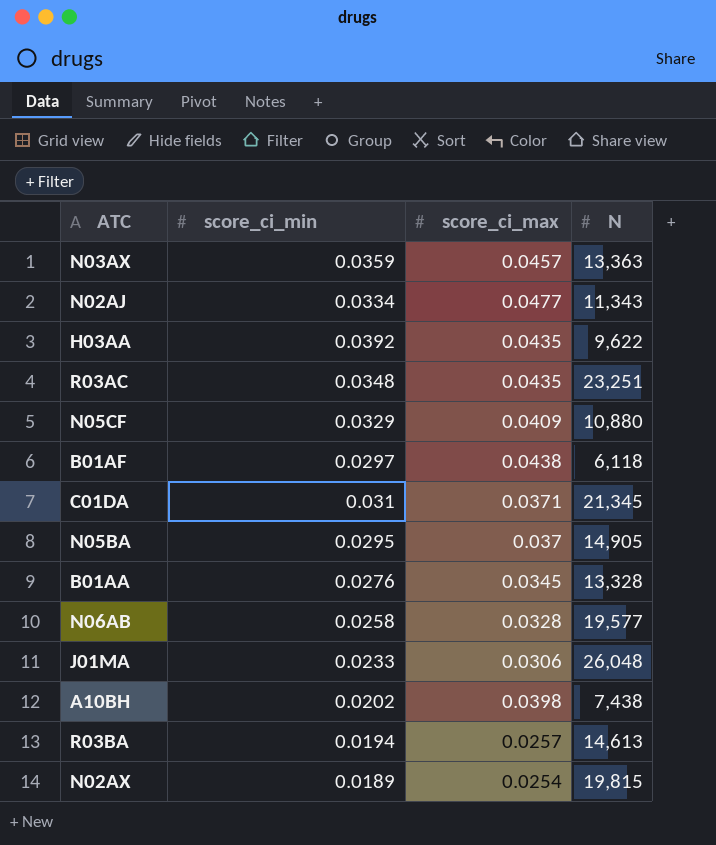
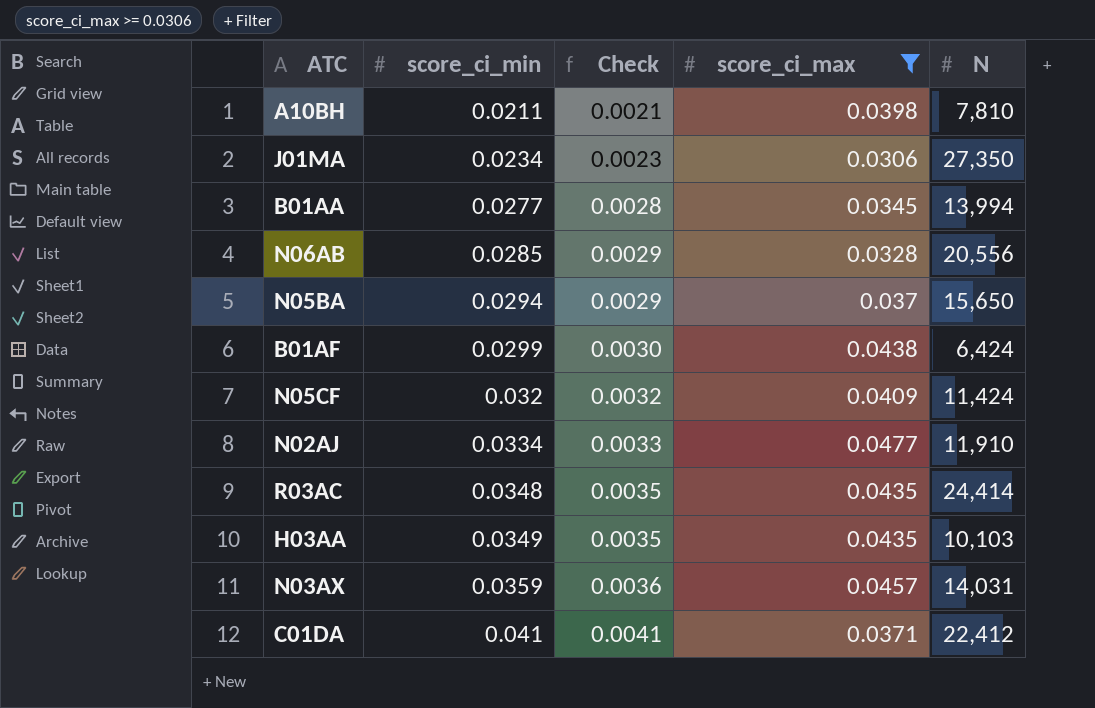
filter: none -> score_ci_max >= 0.0306
row order: none -> score_ci_min ascending
column Check | formula: none -> [score_ci_min] * 0.1
A10BH | score_ci_min: 0.0202 -> 0.0211
A10BH | N: 7,438 -> 7,810
J01MA | score_ci_min: 0.0233 -> 0.0234
J01MA | N: 26,048 -> 27,350
B01AA | score_ci_min: 0.0276 -> 0.0277
B01AA | N: 13,328 -> 13,994
N06AB | score_ci_min: 0.0258 -> 0.0285
N06AB | N: 19,577 -> 20,556
N05BA | score_ci_min: 0.0295 -> 0.0294
N05BA | N: 14,905 -> 15,650
B01AF | score_ci_min: 0.0297 -> 0.0299
B01AF | N: 6,118 -> 6,424
N05CF | score_ci_min: 0.0329 -> 0.032
N05CF | N: 10,880 -> 11,424
N02AJ | N: 11,343 -> 11,910
R03AC | N: 23,251 -> 24,414
H03AA | score_ci_min: 0.0392 -> 0.0349
H03AA | N: 9,622 -> 10,103
N03AX | N: 13,363 -> 14,031
C01DA | score_ci_min: 0.031 -> 0.041
C01DA | N: 21,345 -> 22,412

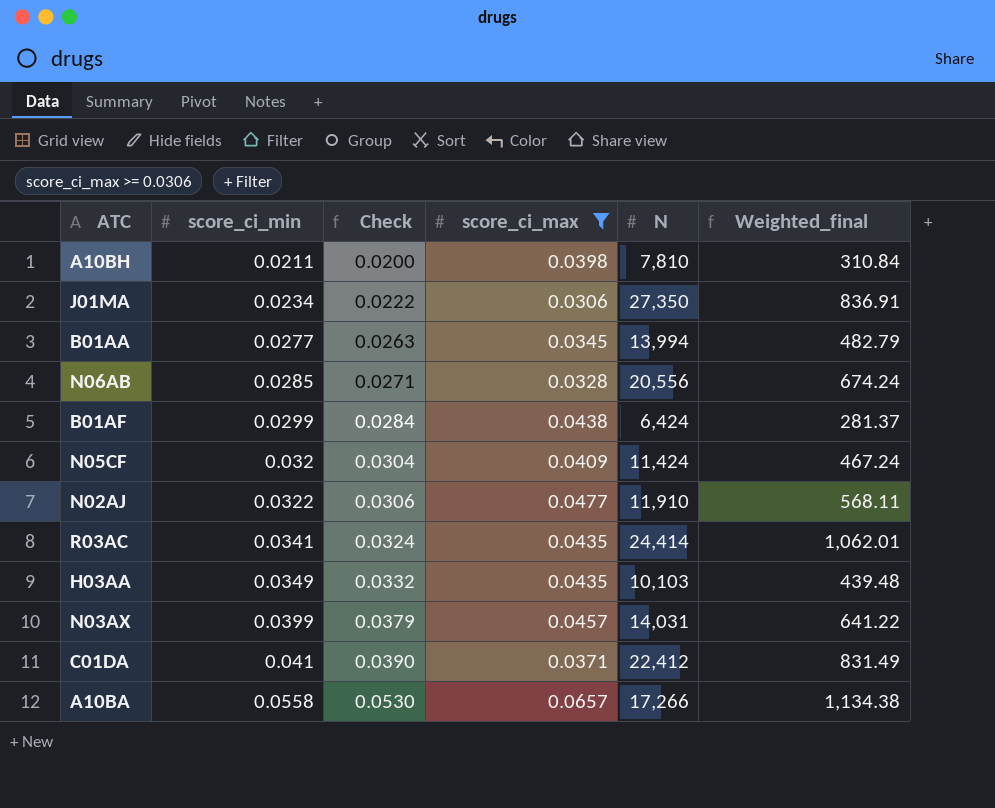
column Check | formula: [score_ci_min] * 0.1 -> [score_ci_min] * 0.95
column Weighted_final | formula: none -> [score_ci_max] * [N]
row N05BA: 0.0294 | 0.0029 | 0.037 | 15,650 -> none
N02AJ | score_ci_min: 0.0334 -> 0.0322
R03AC | score_ci_min: 0.0348 -> 0.0341
N03AX | score_ci_min: 0.0359 -> 0.0399
row A10BA: none -> 0.0558 | 0.0530 | 0.0657 | 17,266 | 1,134.38

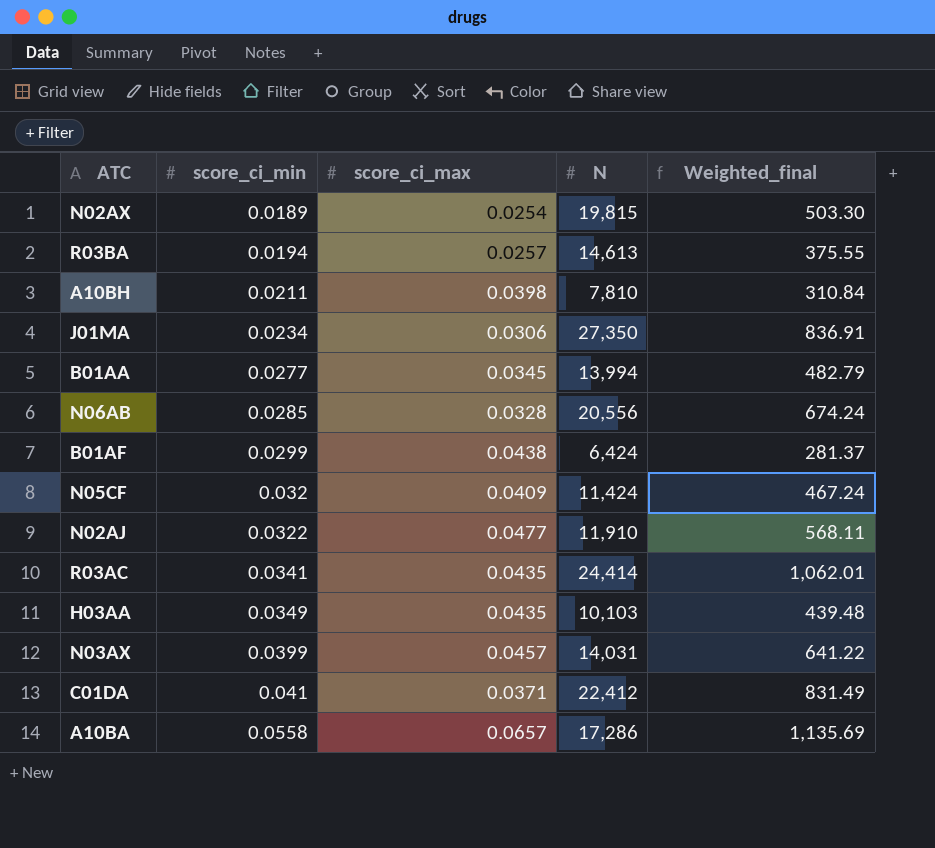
filter: score_ci_max >= 0.0306 -> none
column Check | formula: [score_ci_min] * 0.95 -> none
A10BA | N: 17,266 -> 17,286
A10BA | Weighted_final: 1,134.38 -> 1,135.69

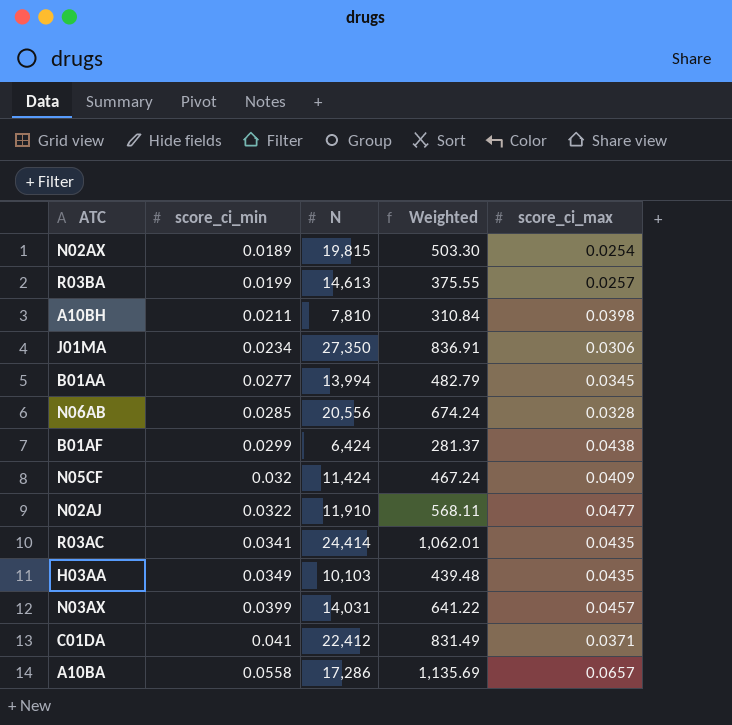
column name: Weighted_final -> Weighted
column score_ci_max | position: 3 -> 5
R03BA | score_ci_min: 0.0194 -> 0.0199

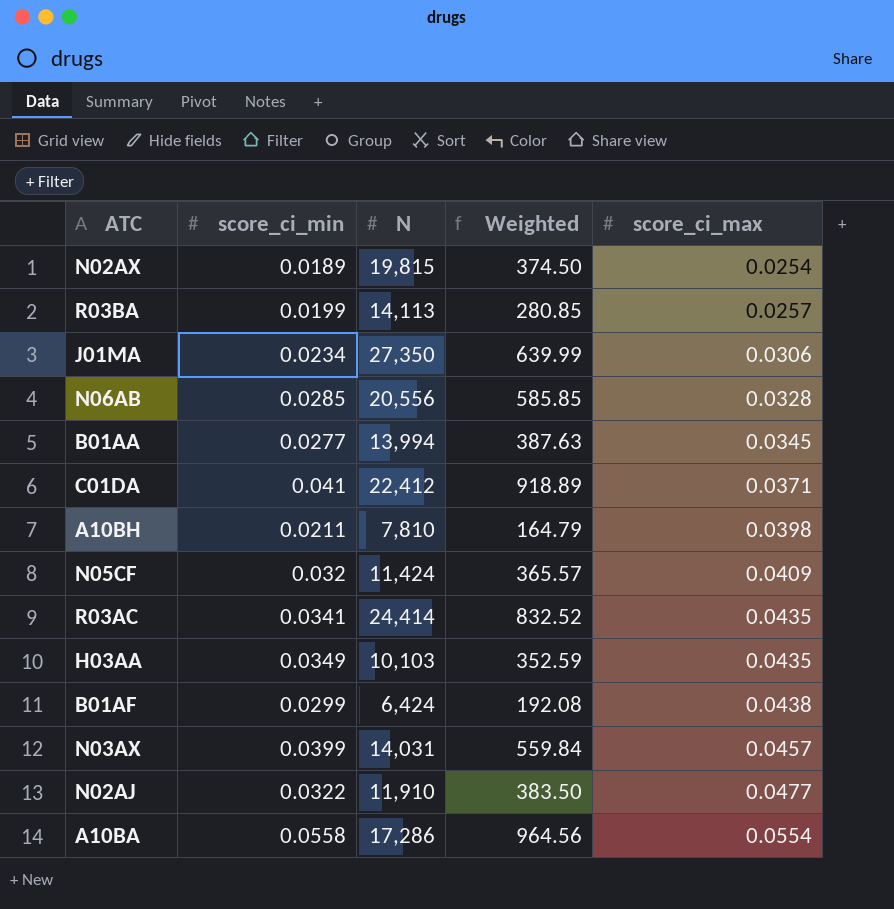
row order: score_ci_min ascending -> score_ci_max ascending
column Weighted | formula: [N] * [score_ci_max] -> [score_ci_min] * [N]
R03BA | N: 14,613 -> 14,113
A10BA | score_ci_max: 0.0657 -> 0.0554

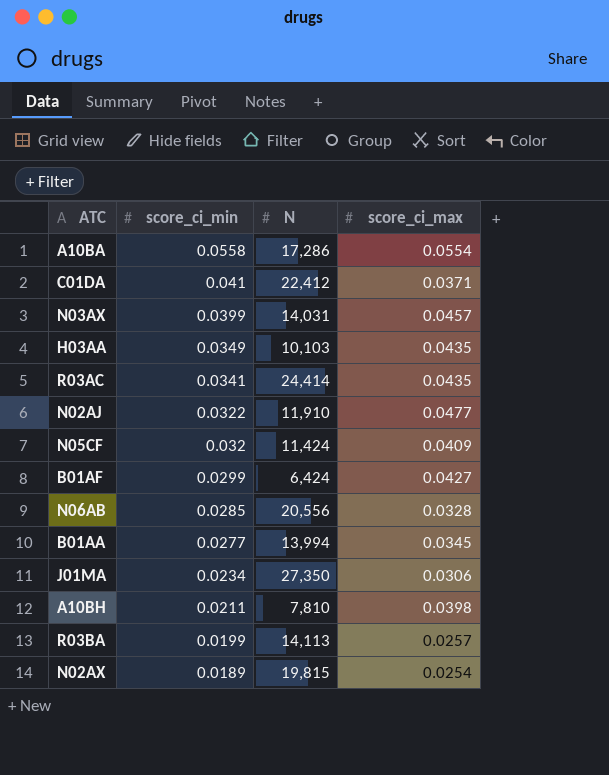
row order: score_ci_max ascending -> score_ci_min descending
column Weighted | formula: [score_ci_min] * [N] -> none
B01AF | score_ci_max: 0.0438 -> 0.0427

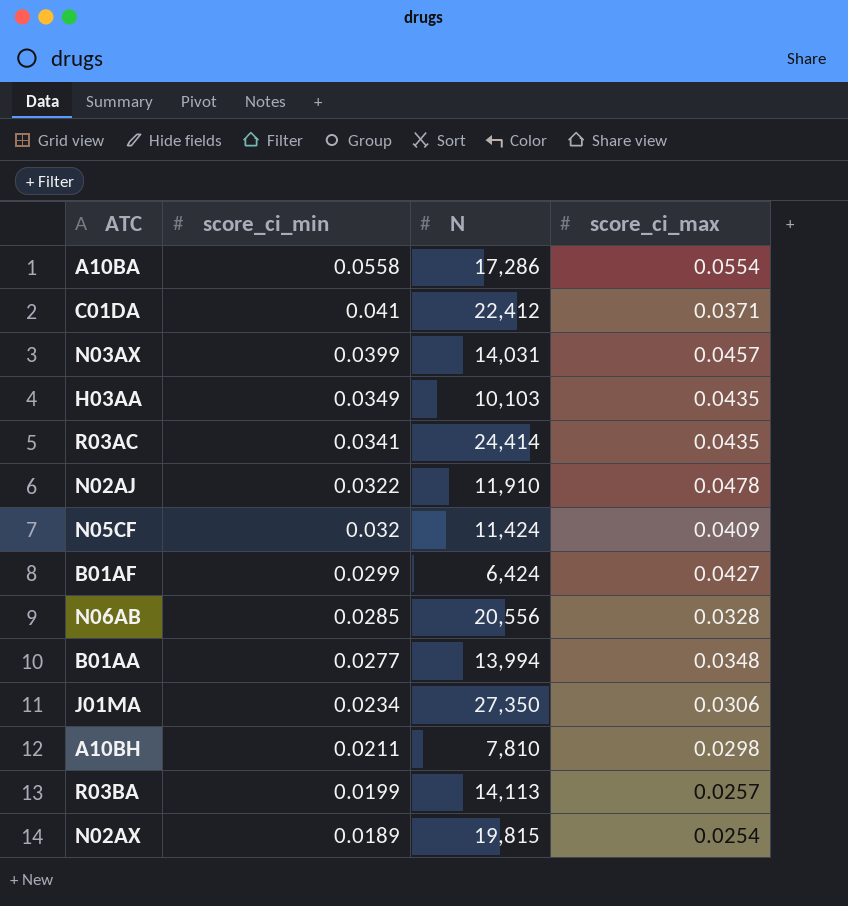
N02AJ | score_ci_max: 0.0477 -> 0.0478
B01AA | score_ci_max: 0.0345 -> 0.0348
A10BH | score_ci_max: 0.0398 -> 0.0298

